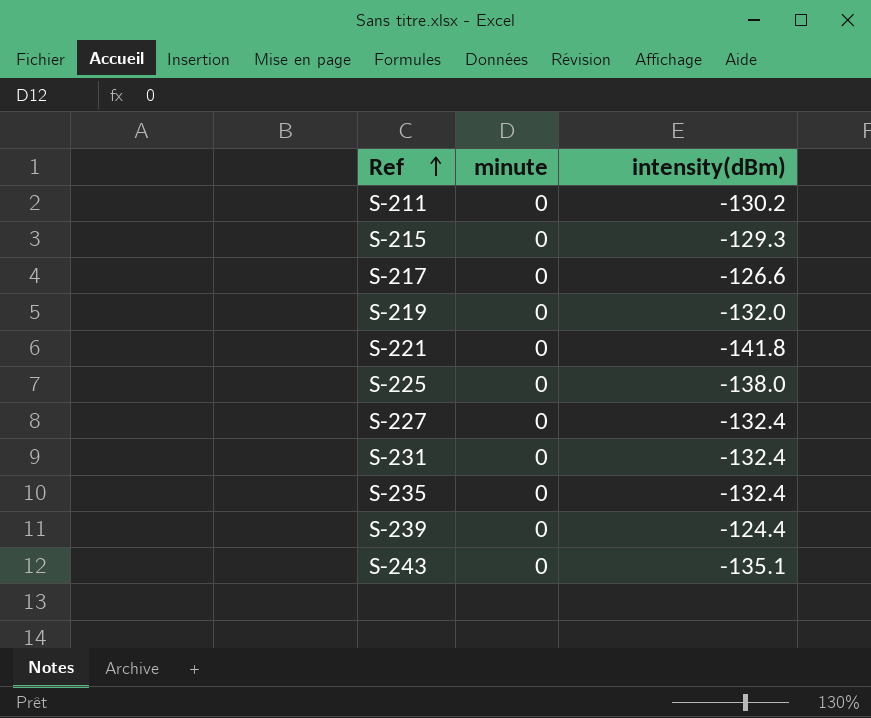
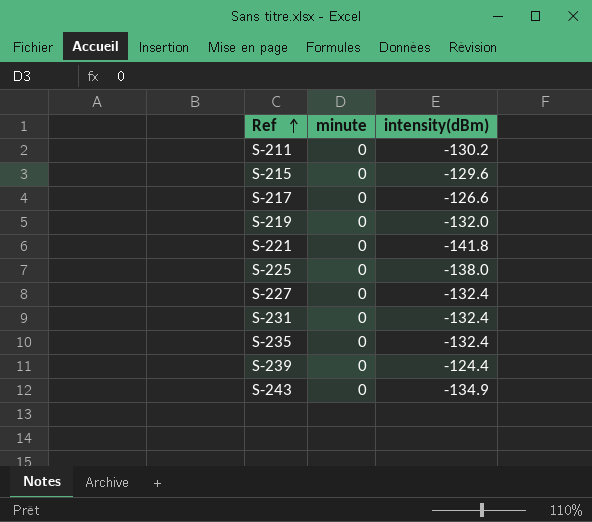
S-215 | intensity(dBm): -129.3 -> -129.6
S-243 | intensity(dBm): -135.1 -> -134.9

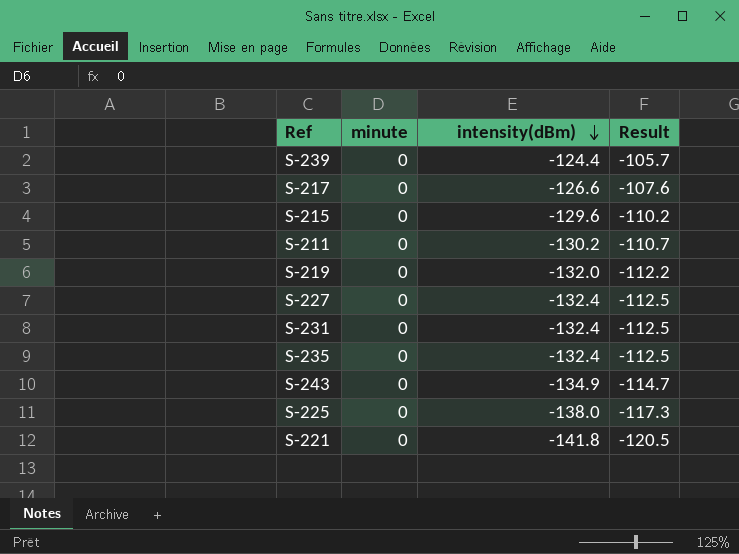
row order: Ref ascending -> intensity(dBm) descending
column Result | formula: none -> [intensity(dBm)] * 0.85

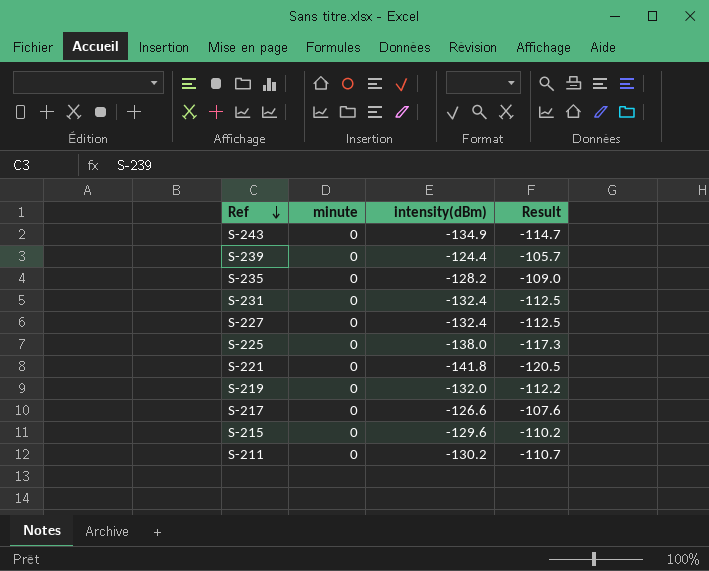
row order: intensity(dBm) descending -> Ref descending
S-235 | intensity(dBm): -132.4 -> -128.2
S-235 | Result: -112.5 -> -109.0

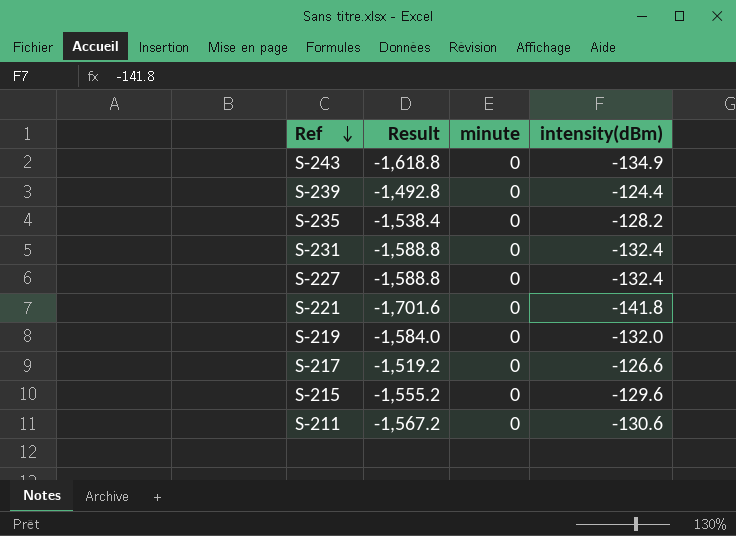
column Result | formula: [intensity(dBm)] * 0.85 -> [intensity(dBm)] * 12
column Result | position: 4 -> 2
row S-225: 0 | -138.0 | -117.3 -> none
S-211 | intensity(dBm): -130.2 -> -130.6

